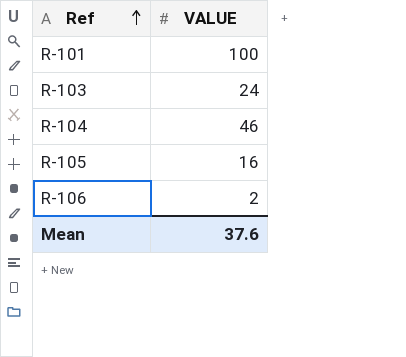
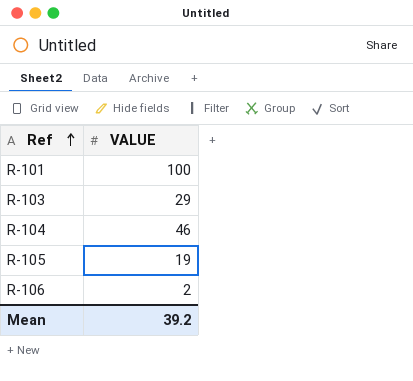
R-103 | VALUE: 24 -> 29
R-105 | VALUE: 16 -> 19
Mean | VALUE: 37.6 -> 39.2

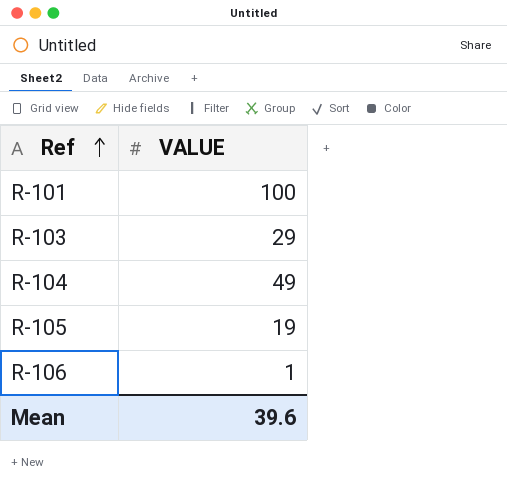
R-104 | VALUE: 46 -> 49
R-106 | VALUE: 2 -> 1
Mean | VALUE: 39.2 -> 39.6

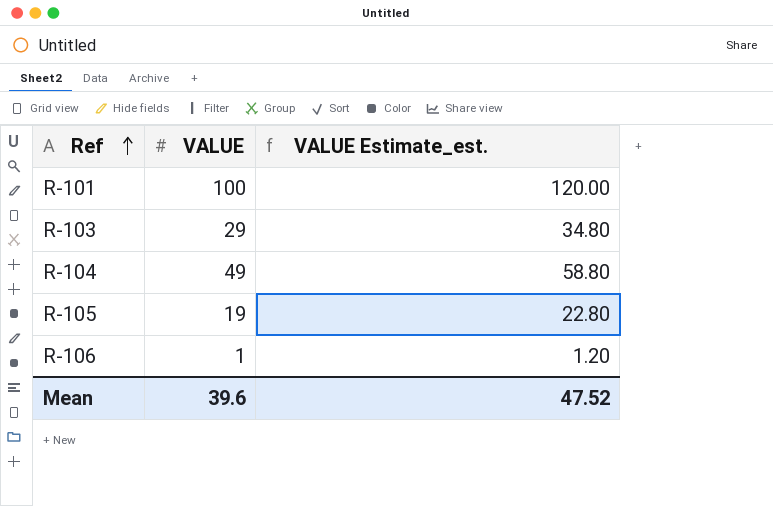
column VALUE Estimate_est. | formula: none -> [VALUE] * 1.2

